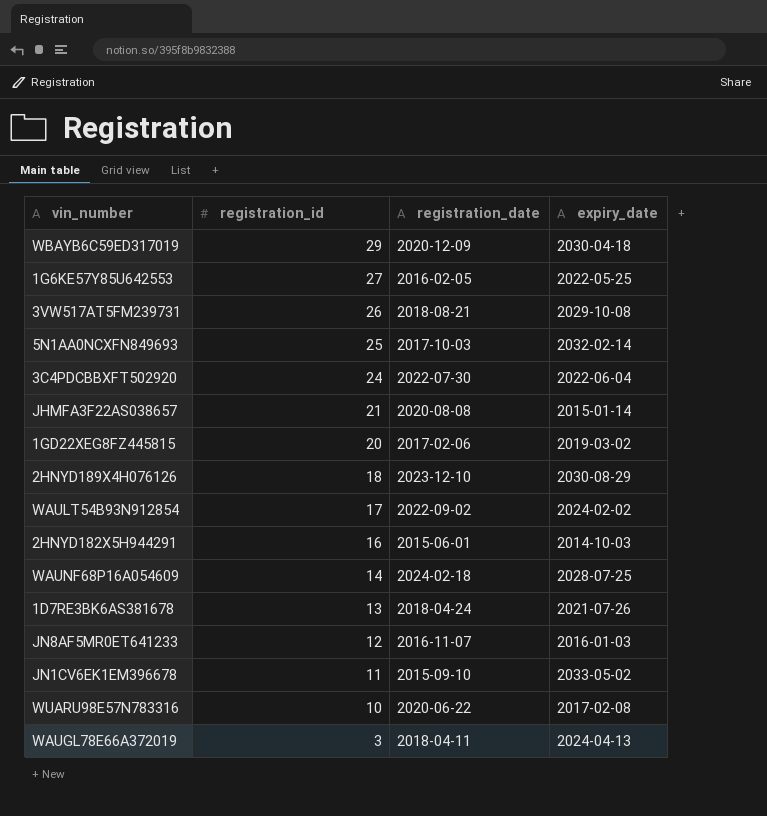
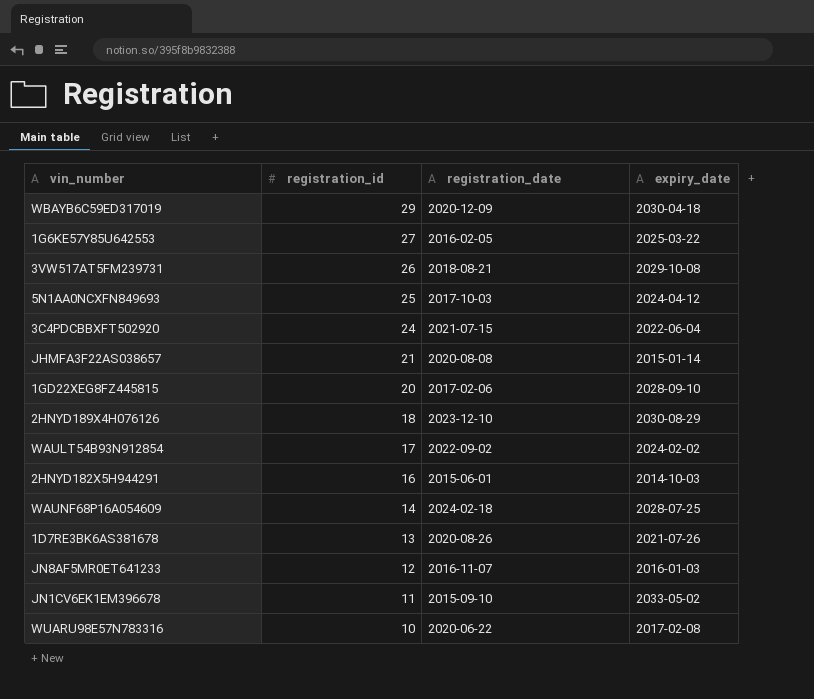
row WAUGL78E66A372019: 3 | 2018-04-11 | 2024-04-13 -> none
1G6KE57Y85U642553 | expiry_date: 2022-05-25 -> 2025-03-22
5N1AA0NCXFN849693 | expiry_date: 2032-02-14 -> 2024-04-12
3C4PDCBBXFT502920 | registration_date: 2022-07-30 -> 2021-07-15
1GD22XEG8FZ445815 | expiry_date: 2019-03-02 -> 2028-09-10
1D7RE3BK6AS381678 | registration_date: 2018-04-24 -> 2020-08-26

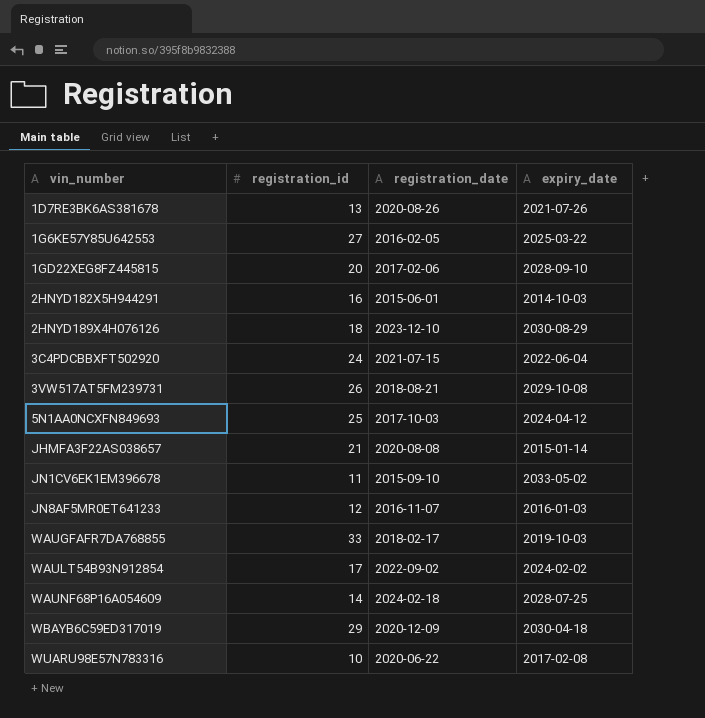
row order: registration_id descending -> vin_number ascending
row WAUGFAFR7DA768855: none -> 33 | 2018-02-17 | 2019-10-03

